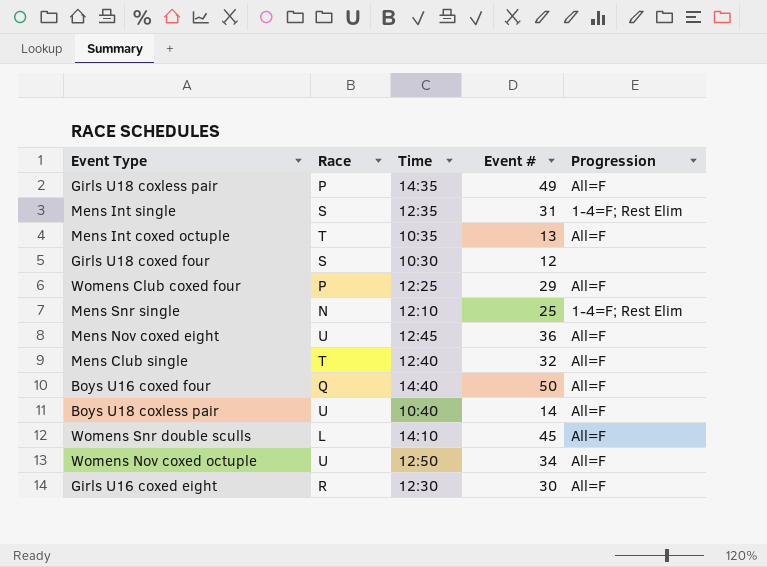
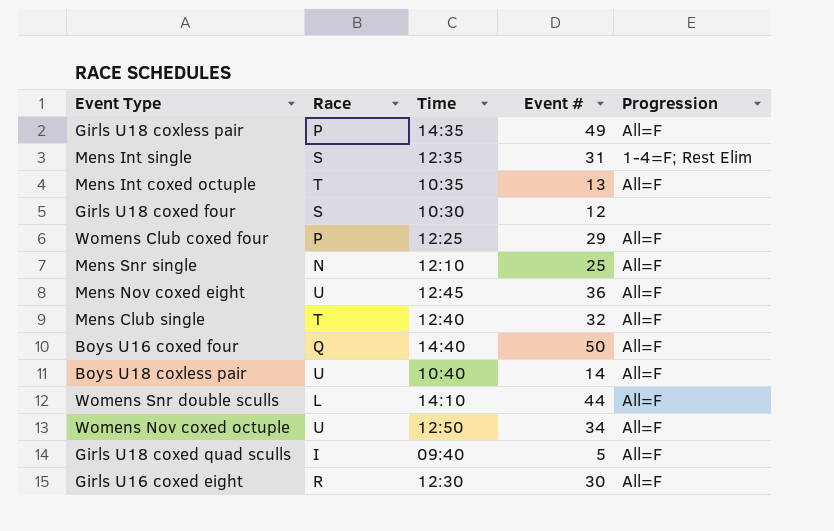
Mens Snr single | Progression: 1-4=F; Rest Elim -> All=F
Womens Snr double sculls | Event #: 45 -> 44
row Girls U18 coxed quad sculls: none -> I | 09:40 | 5 | All=F

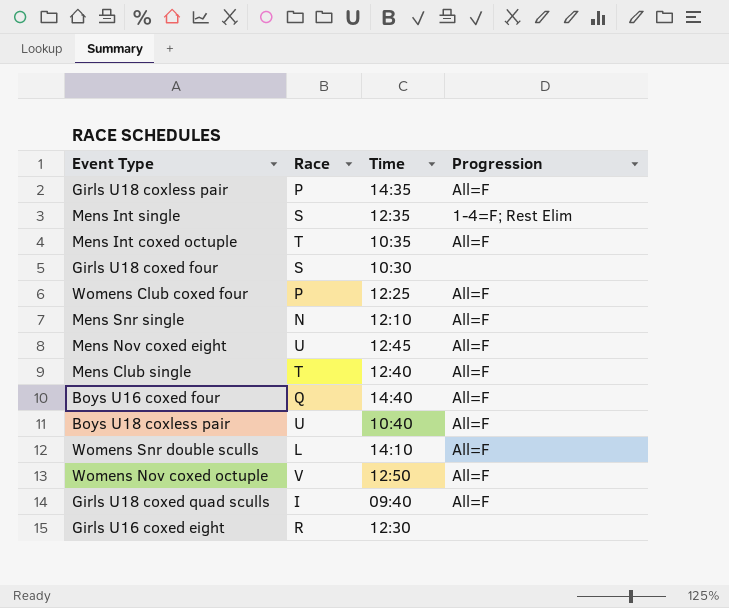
column Event # | position: 4 -> none
Womens Nov coxed octuple | Race: U -> V
Girls U16 coxed eight | Progression: All=F -> none

